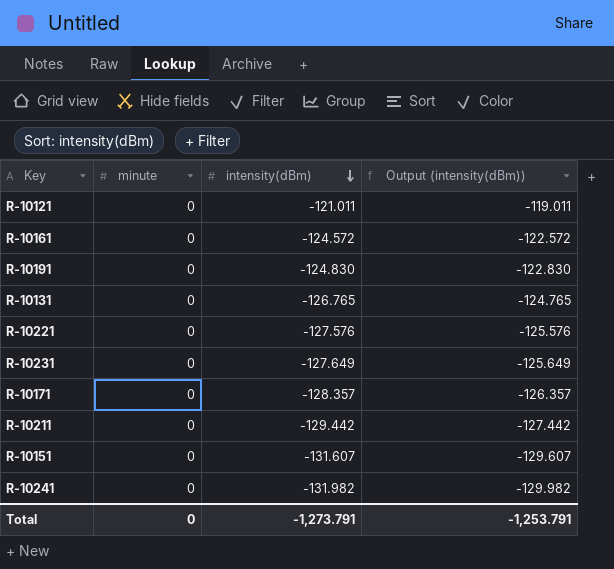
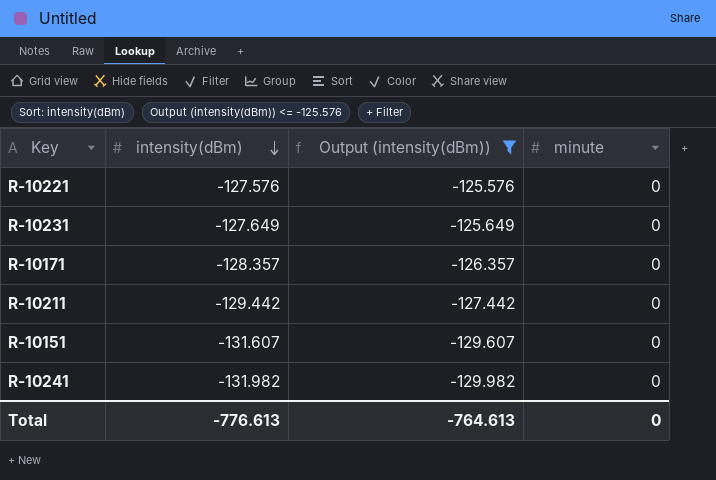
filter: none -> Output (intensity(dBm)) <= -125.576
column minute | position: 2 -> 4
Total | intensity(dBm): -1,273.791 -> -776.613
Total | Output (intensity(dBm)): -1,253.791 -> -764.613

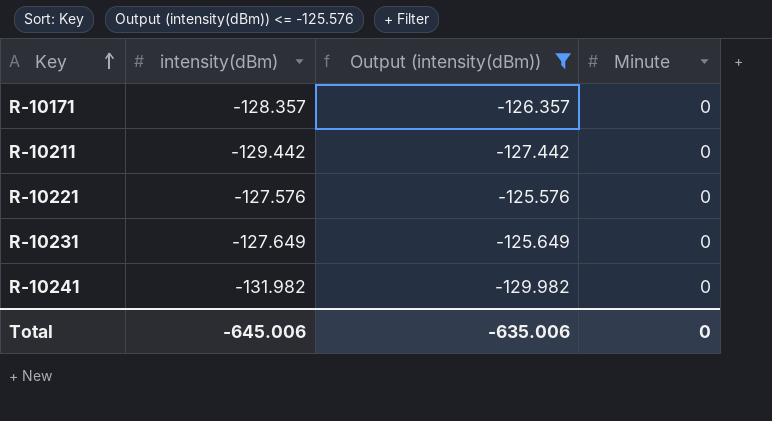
row order: intensity(dBm) descending -> Key ascending
column name: minute -> Minute
row R-10151: -131.607 | -129.607 | 0 -> none
Total | intensity(dBm): -776.613 -> -645.006
Total | Output (intensity(dBm)): -764.613 -> -635.006

